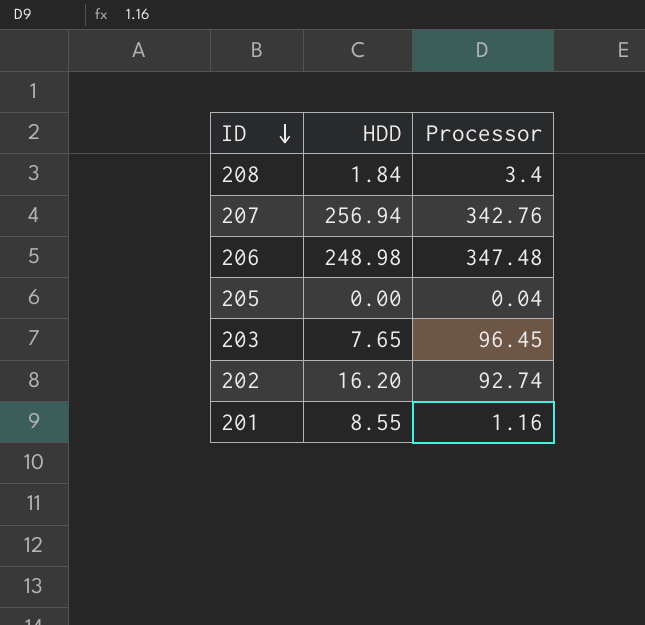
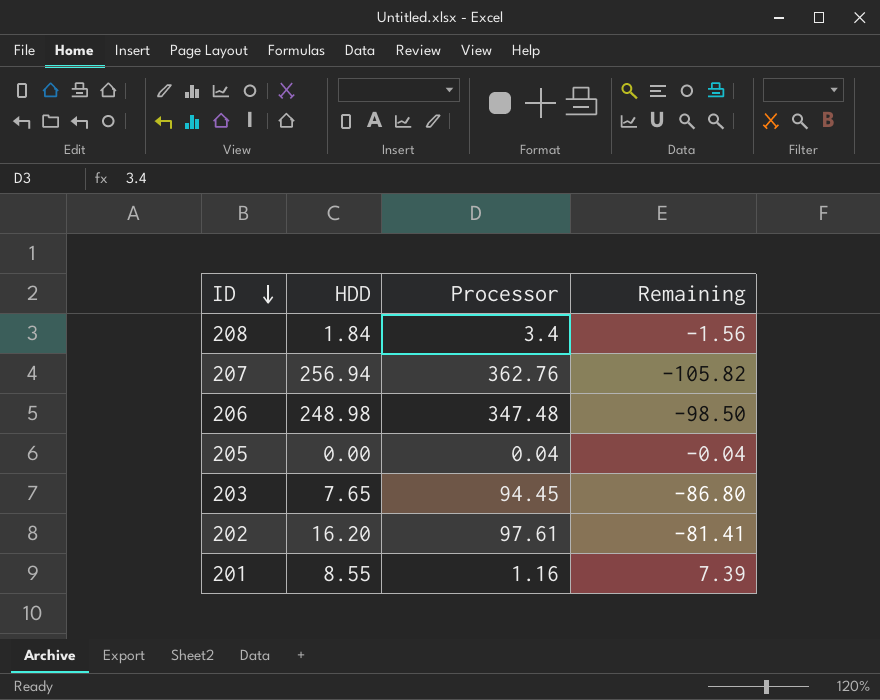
column Remaining | formula: none -> [HDD] - [Processor]
207 | Processor: 342.76 -> 362.76
203 | Processor: 96.45 -> 94.45
202 | Processor: 92.74 -> 97.61

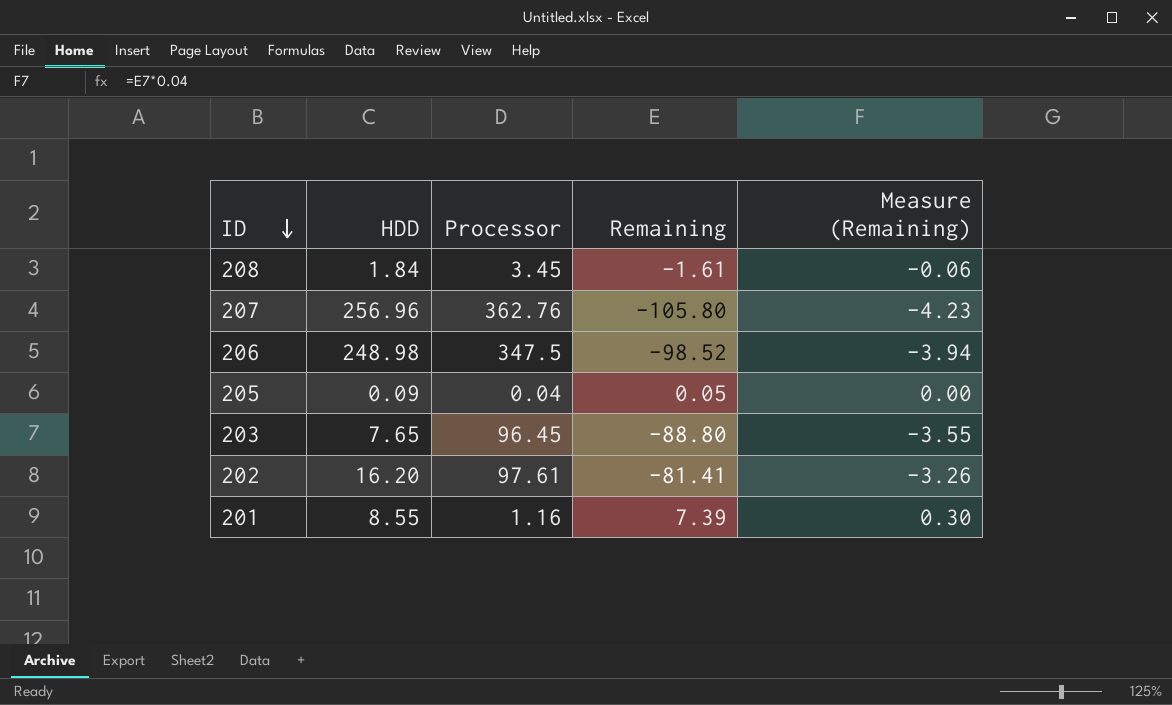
column Measure (Remaining) | formula: none -> [Remaining] * 0.04
208 | Processor: 3.4 -> 3.45
208 | Remaining: -1.56 -> -1.61
207 | HDD: 256.94 -> 256.96
207 | Remaining: -105.82 -> -105.80
206 | Processor: 347.48 -> 347.5
206 | Remaining: -98.50 -> -98.52
205 | HDD: 0.00 -> 0.09
205 | Remaining: -0.04 -> 0.05
203 | Processor: 94.45 -> 96.45
203 | Remaining: -86.80 -> -88.80

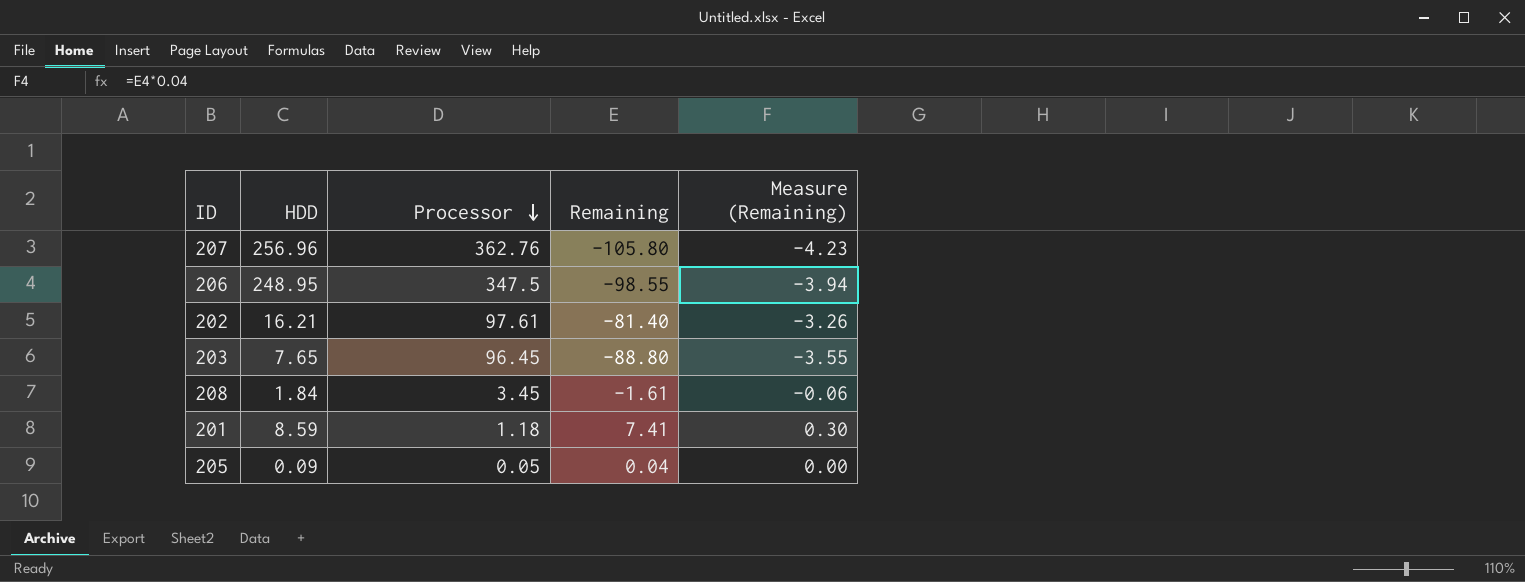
row order: ID descending -> Processor descending
206 | HDD: 248.98 -> 248.95
206 | Remaining: -98.52 -> -98.55
202 | HDD: 16.20 -> 16.21
202 | Remaining: -81.41 -> -81.40
201 | HDD: 8.55 -> 8.59
201 | Processor: 1.16 -> 1.18
201 | Remaining: 7.39 -> 7.41
205 | Processor: 0.04 -> 0.05
205 | Remaining: 0.05 -> 0.04

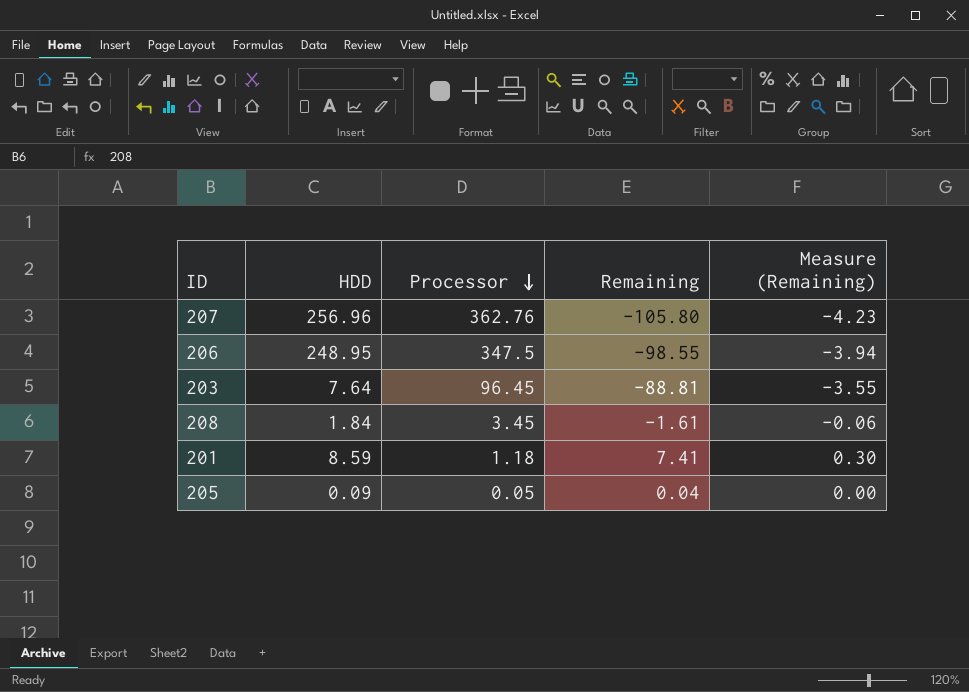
row 202: 16.21 | 97.61 | -81.40 | -3.26 -> none
203 | HDD: 7.65 -> 7.64
203 | Remaining: -88.80 -> -88.81

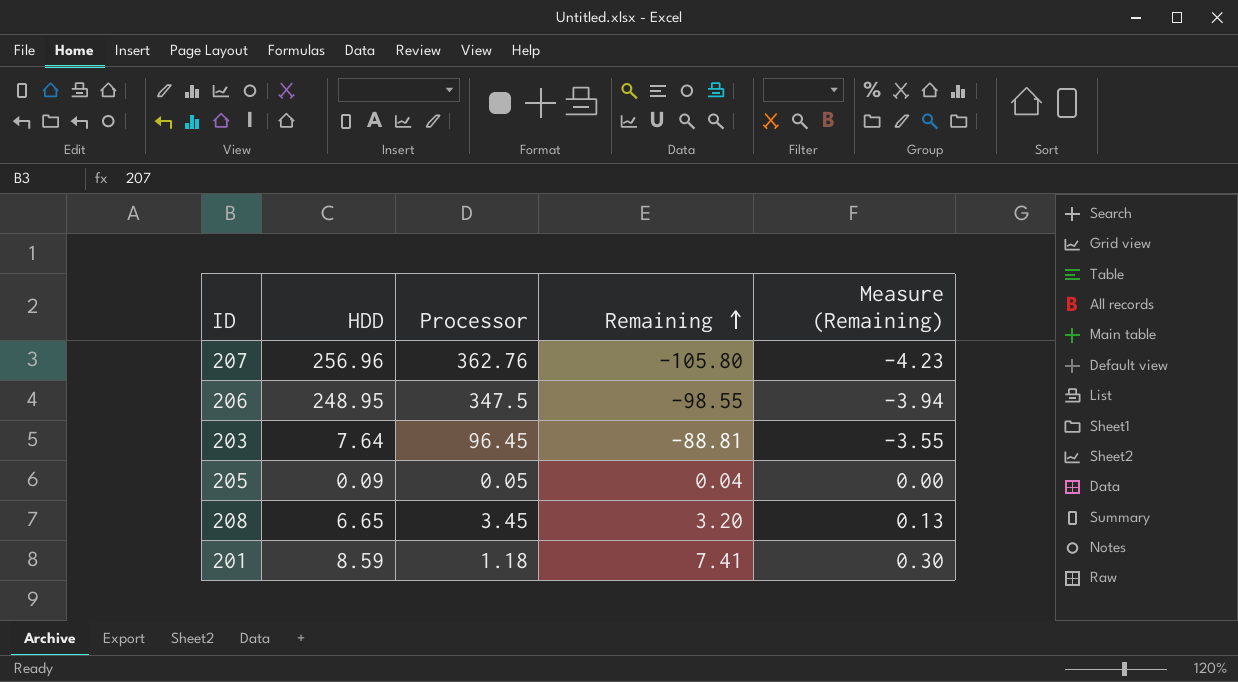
row order: Processor descending -> Remaining ascending
208 | HDD: 1.84 -> 6.65
208 | Remaining: -1.61 -> 3.20
208 | Measure (Remaining): -0.06 -> 0.13

